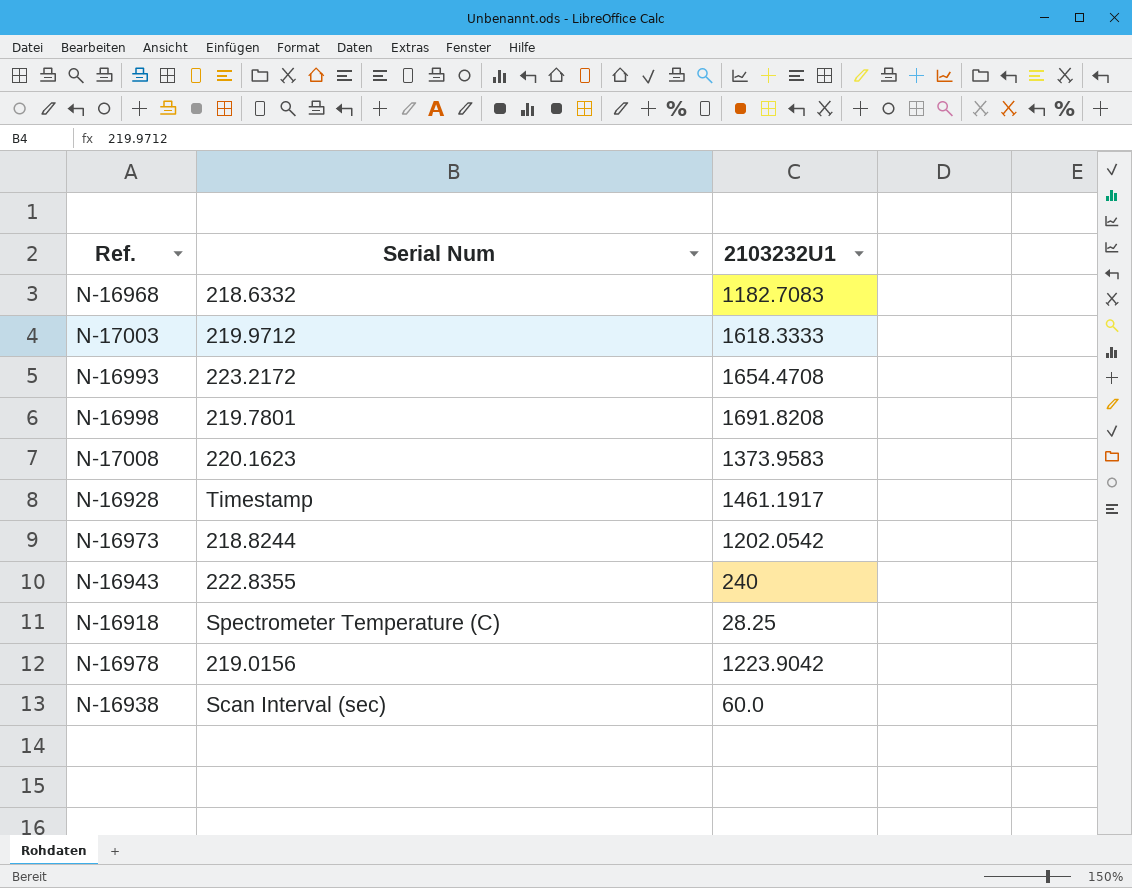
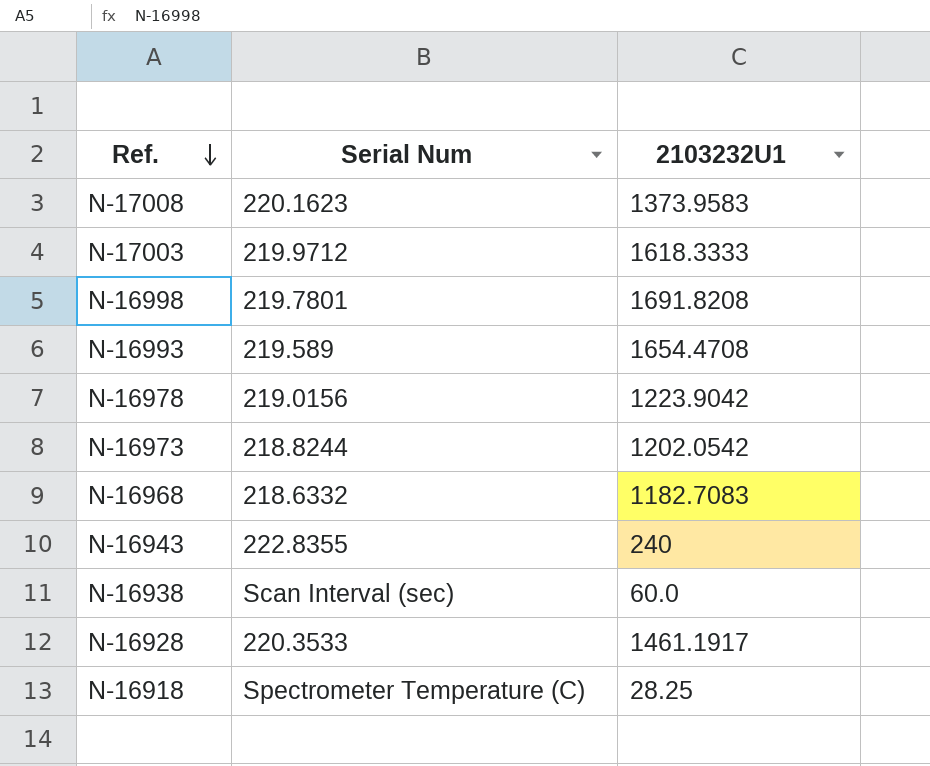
row order: none -> Ref. descending
N-16993 | Serial Num: 223.2172 -> 219.589
N-16928 | Serial Num: Timestamp -> 220.3533

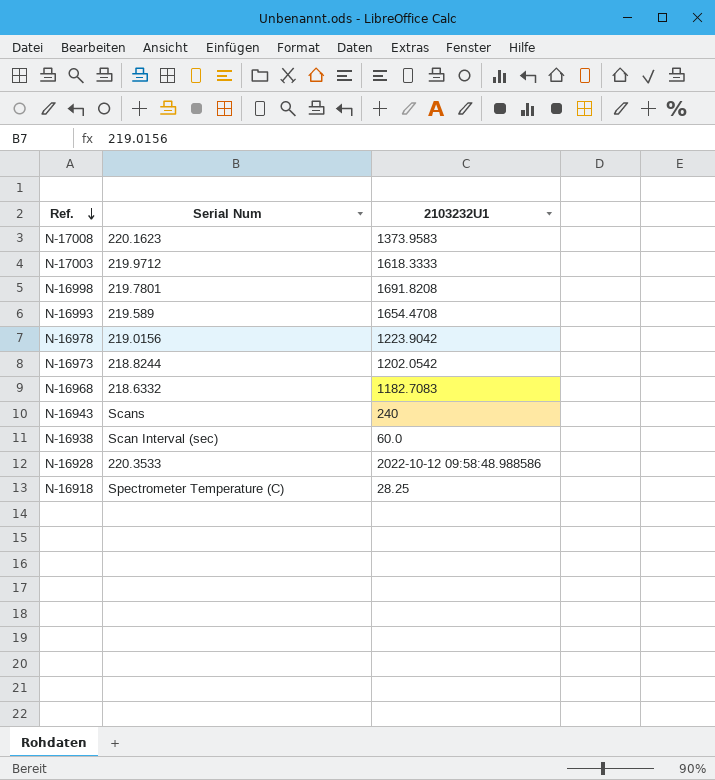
N-16943 | Serial Num: 222.8355 -> Scans
N-16928 | 2103232U1: 1461.1917 -> 2022-10-12 09:58:48.988586

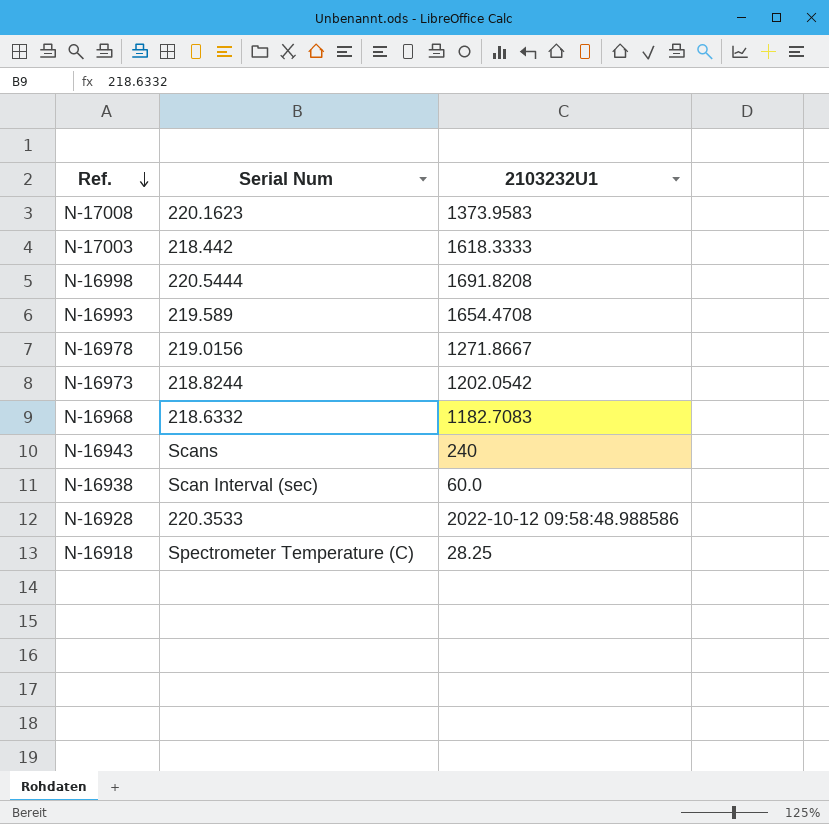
N-17003 | Serial Num: 219.9712 -> 218.442
N-16998 | Serial Num: 219.7801 -> 220.5444
N-16978 | 2103232U1: 1223.9042 -> 1271.8667

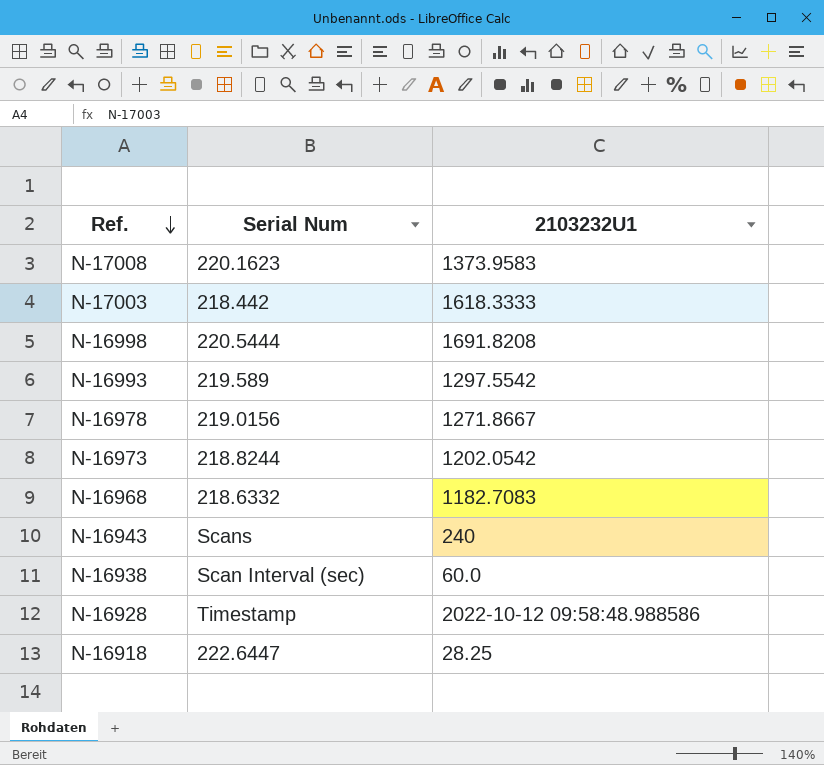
N-16993 | 2103232U1: 1654.4708 -> 1297.5542
N-16928 | Serial Num: 220.3533 -> Timestamp
N-16918 | Serial Num: Spectrometer Temperature (C) -> 222.6447

